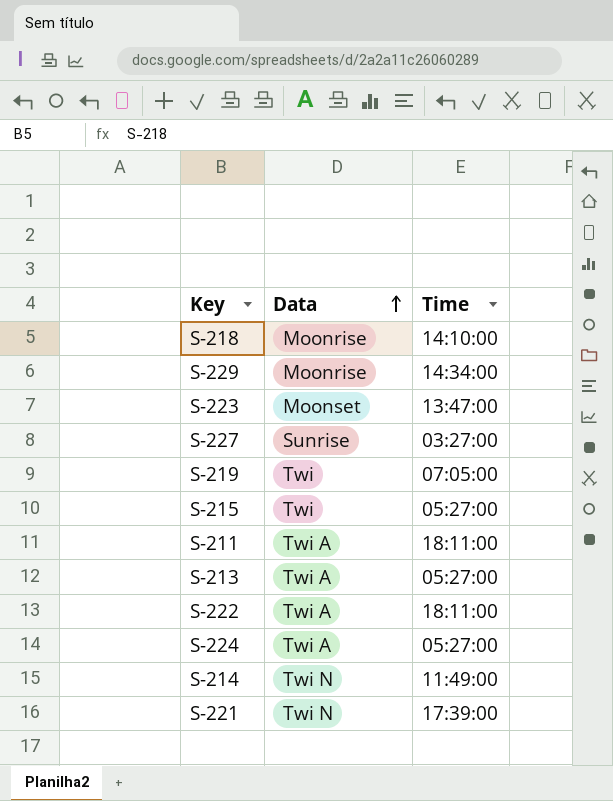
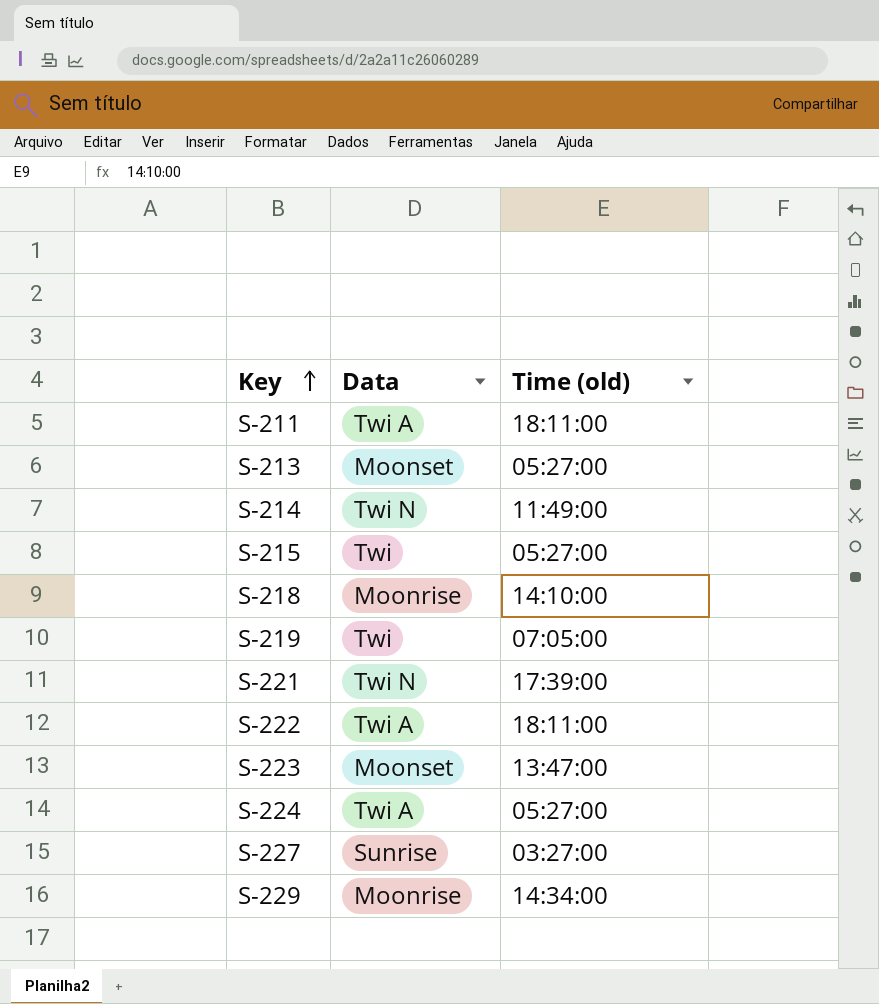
row order: Data ascending -> Key ascending
column name: Time -> Time (old)
S-213 | Data: Twi A -> Moonset

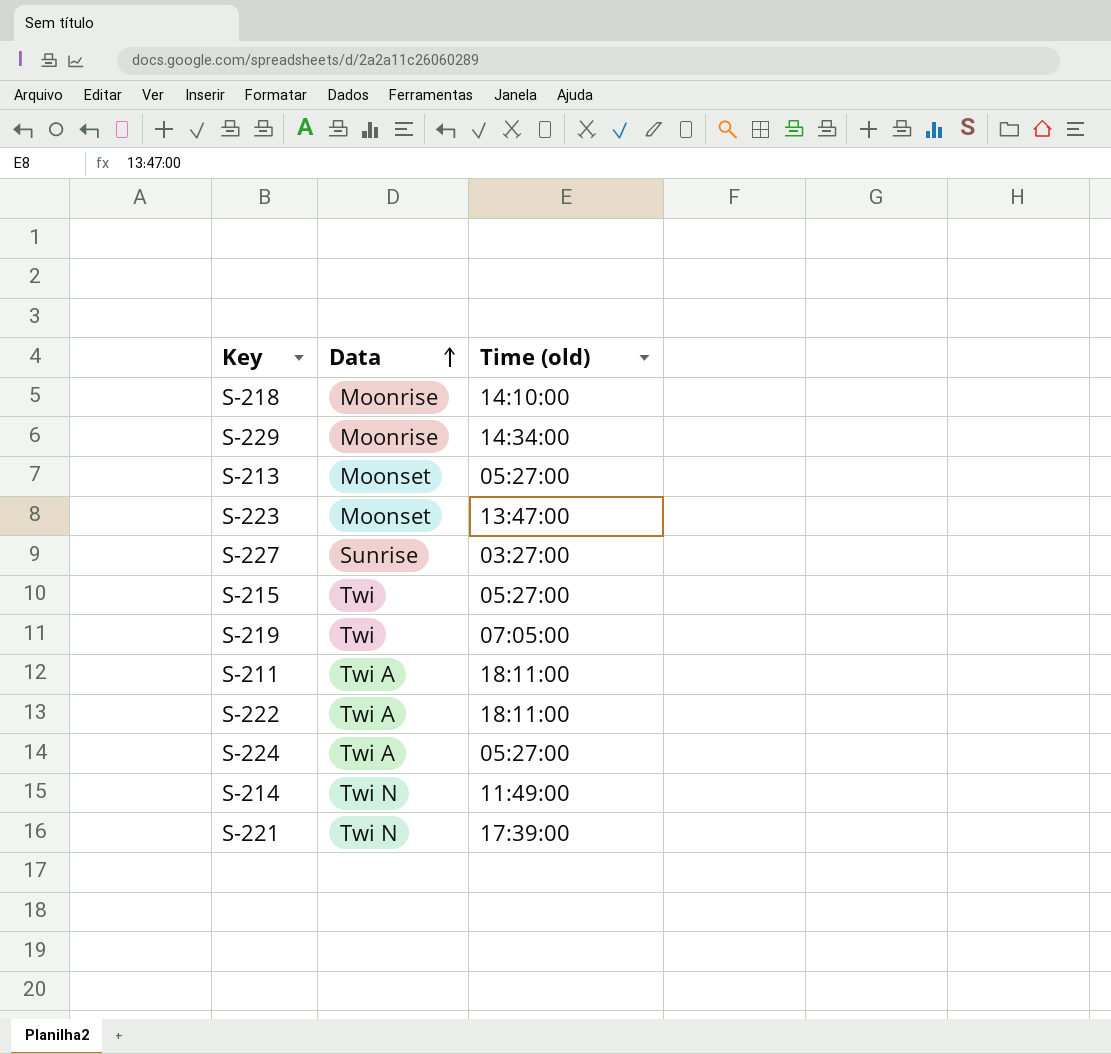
row order: Key ascending -> Data ascending

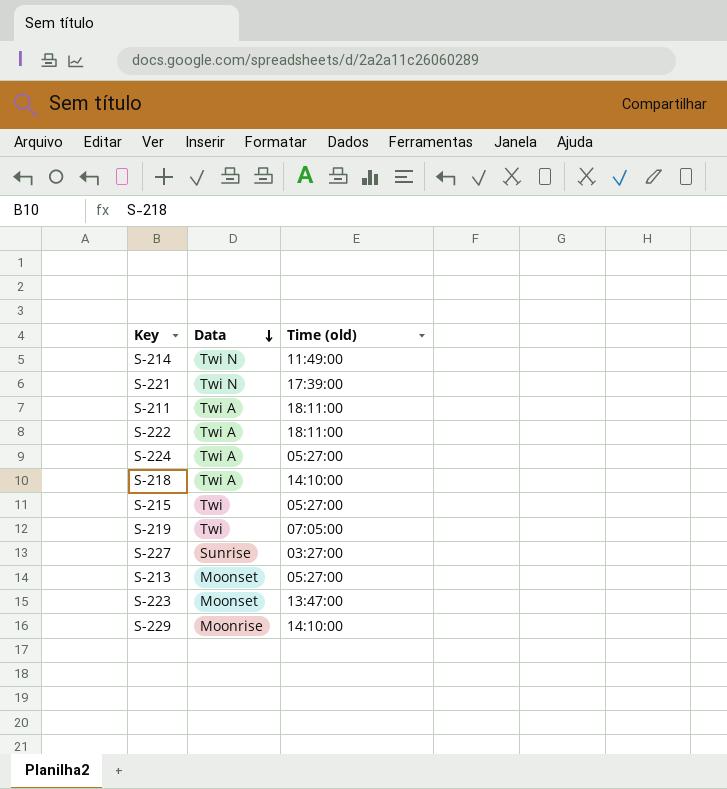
row order: Data ascending -> Data descending
S-218 | Data: Moonrise -> Twi A
S-229 | Time (old): 14:34:00 -> 14:10:00

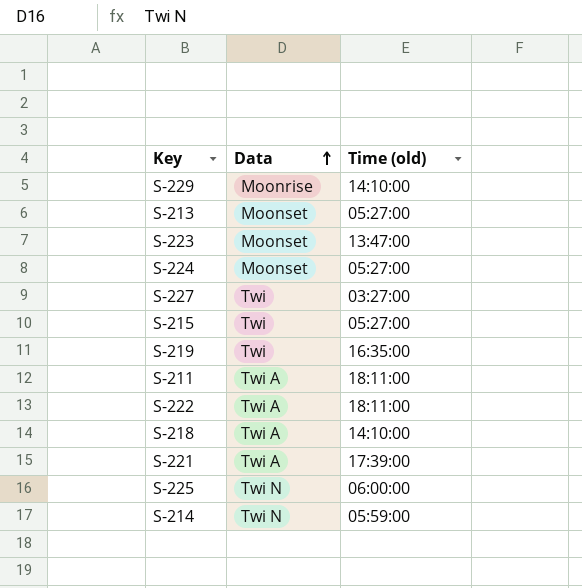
row order: Data descending -> Data ascending
S-224 | Data: Twi A -> Moonset
S-227 | Data: Sunrise -> Twi
S-219 | Time (old): 07:05:00 -> 16:35:00
S-221 | Data: Twi N -> Twi A
row S-225: none -> Twi N | 06:00:00
S-214 | Time (old): 11:49:00 -> 05:59:00

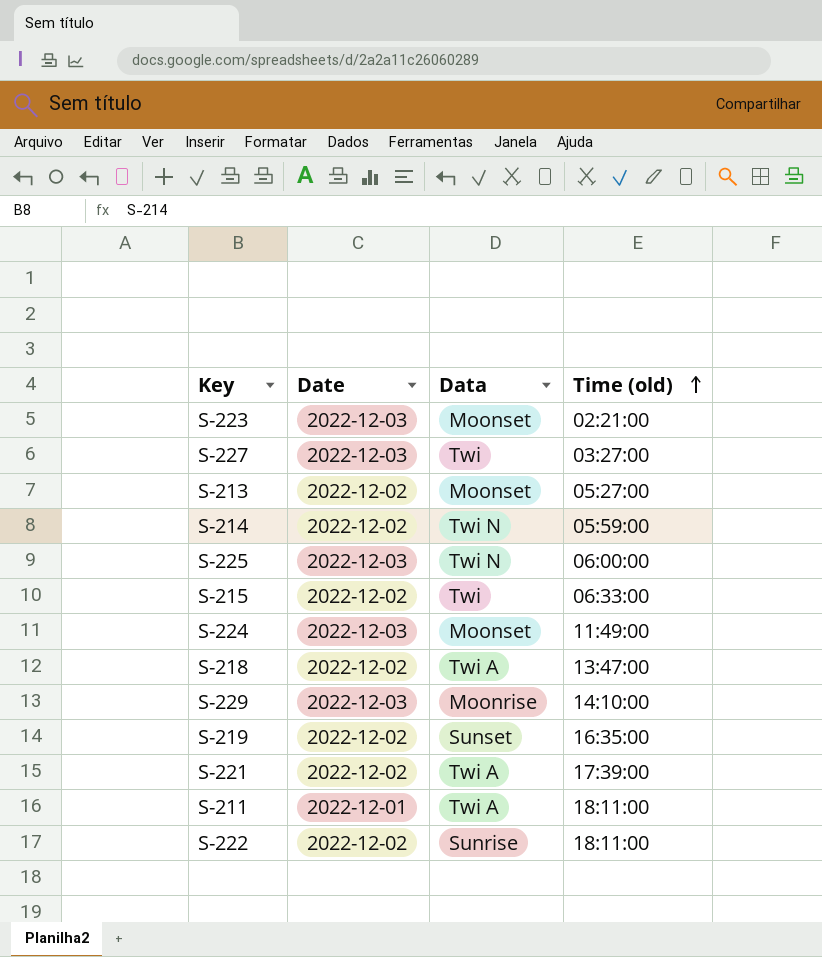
row order: Data ascending -> Time (old) ascending
column Date | position: none -> 2
S-223 | Time (old): 13:47:00 -> 02:21:00
S-215 | Time (old): 05:27:00 -> 06:33:00
S-224 | Time (old): 05:27:00 -> 11:49:00
S-218 | Time (old): 14:10:00 -> 13:47:00
S-219 | Data: Twi -> Sunset
S-222 | Data: Twi A -> Sunrise

